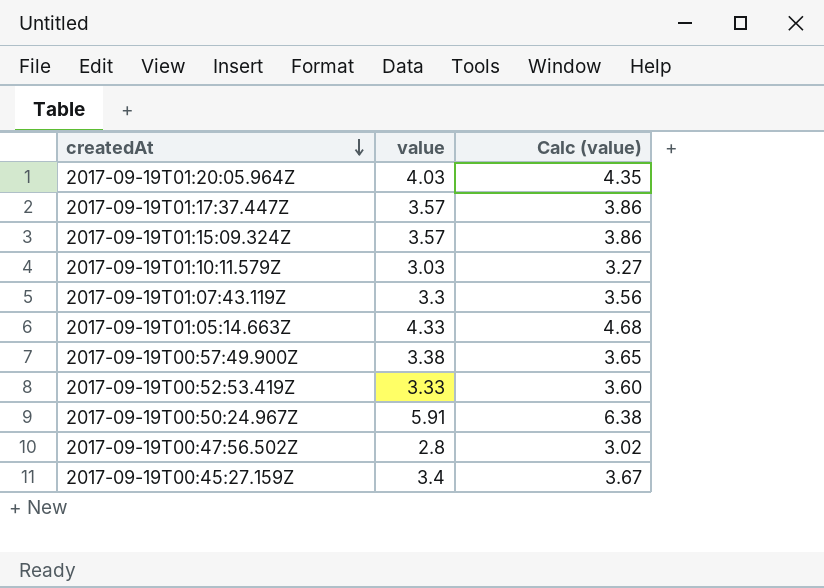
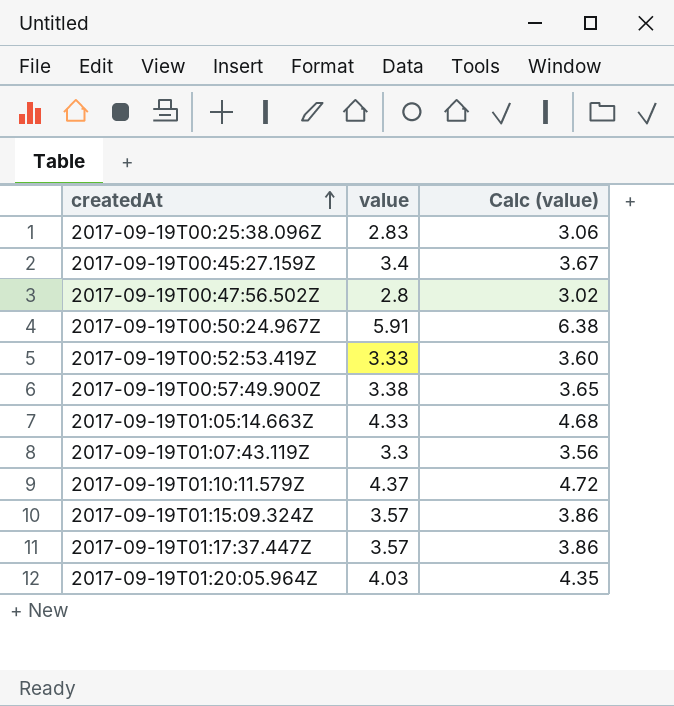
row order: createdAt descending -> createdAt ascending
row 2017-09-19T00:25:38.096Z: none -> 2.83 | 3.06
2017-09-19T01:10:11.579Z | value: 3.03 -> 4.37
2017-09-19T01:10:11.579Z | Calc (value): 3.27 -> 4.72

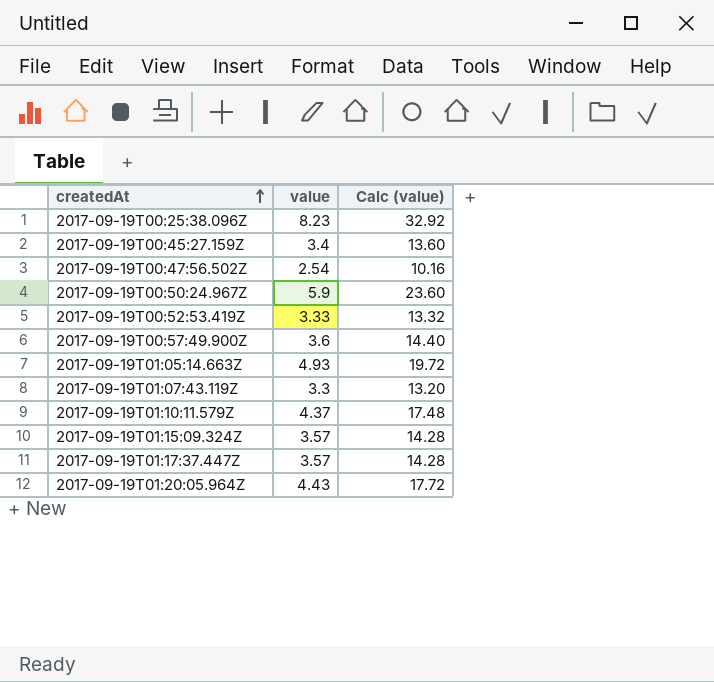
column Calc (value) | formula: [value] * 1.08 -> [value] * 4
2017-09-19T00:25:38.096Z | value: 2.83 -> 8.23
2017-09-19T00:47:56.502Z | value: 2.8 -> 2.54
2017-09-19T00:50:24.967Z | value: 5.91 -> 5.9
2017-09-19T00:57:49.900Z | value: 3.38 -> 3.6
2017-09-19T01:05:14.663Z | value: 4.33 -> 4.93
2017-09-19T01:20:05.964Z | value: 4.03 -> 4.43

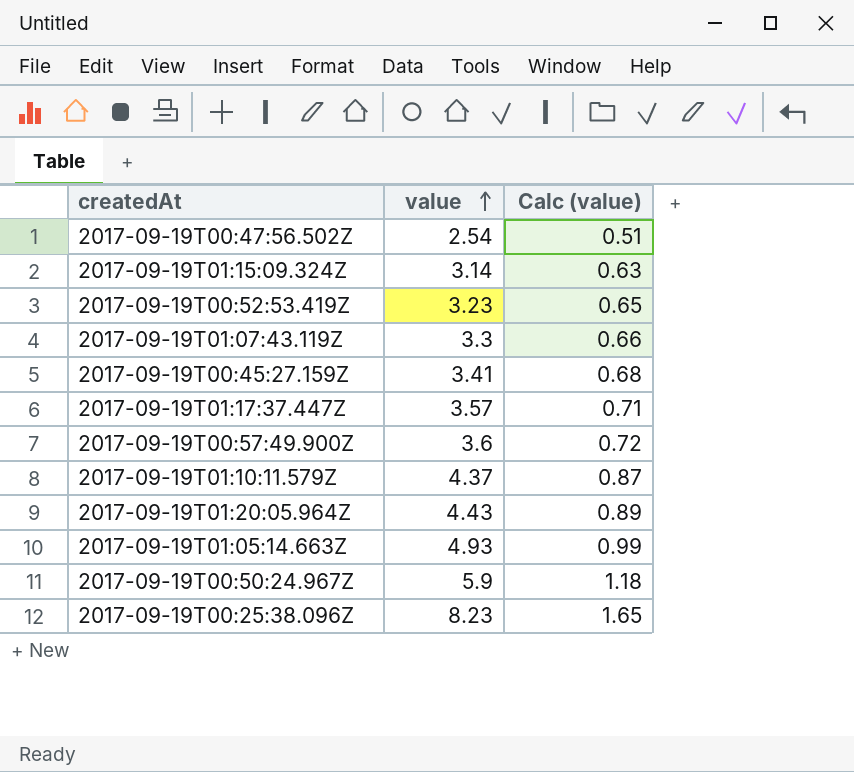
row order: createdAt ascending -> value ascending
column Calc (value) | formula: [value] * 4 -> [value] * 0.2
2017-09-19T01:15:09.324Z | value: 3.57 -> 3.14
2017-09-19T00:52:53.419Z | value: 3.33 -> 3.23
2017-09-19T00:45:27.159Z | value: 3.4 -> 3.41

